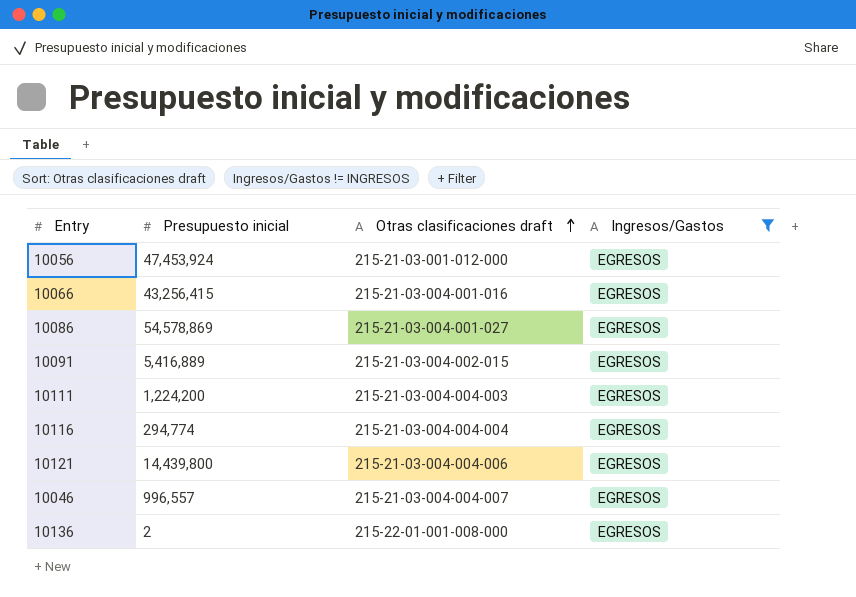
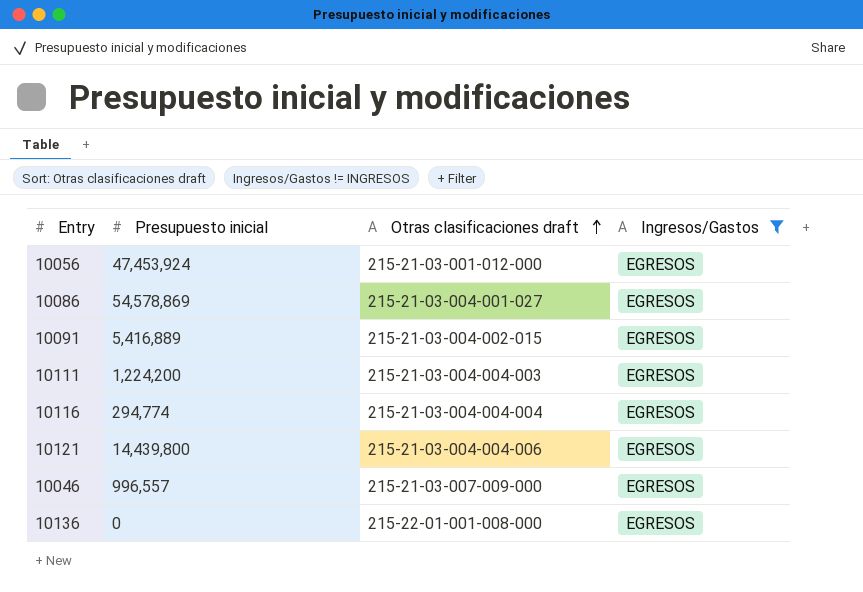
row 10066: 43,256,415 | 215-21-03-004-001-016 | EGRESOS -> none
10046 | Otras clasificaciones draft: 215-21-03-004-004-007 -> 215-21-03-007-009-000
10136 | Presupuesto inicial: 2 -> 0

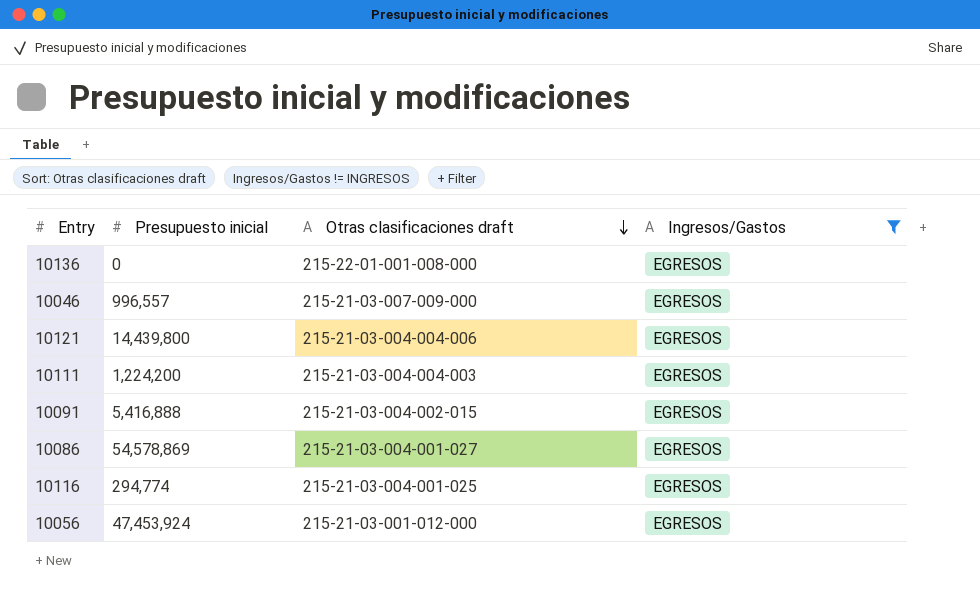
row order: Otras clasificaciones draft ascending -> Otras clasificaciones draft descending
10091 | Presupuesto inicial: 5,416,889 -> 5,416,888
10116 | Otras clasificaciones draft: 215-21-03-004-004-004 -> 215-21-03-004-001-025

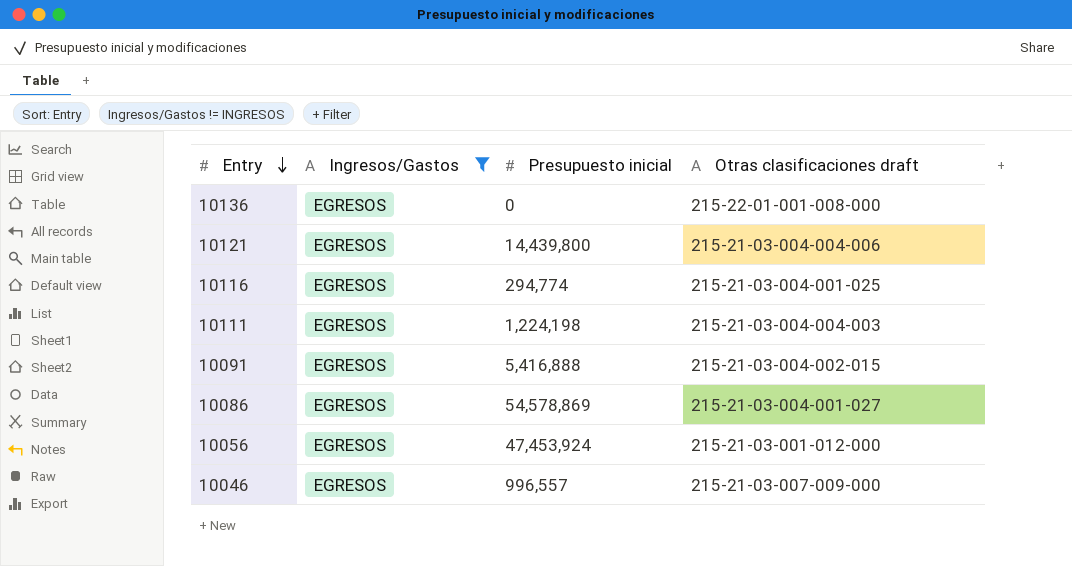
row order: Otras clasificaciones draft descending -> Entry descending
column Ingresos/Gastos | position: 4 -> 2
10111 | Presupuesto inicial: 1,224,200 -> 1,224,198

